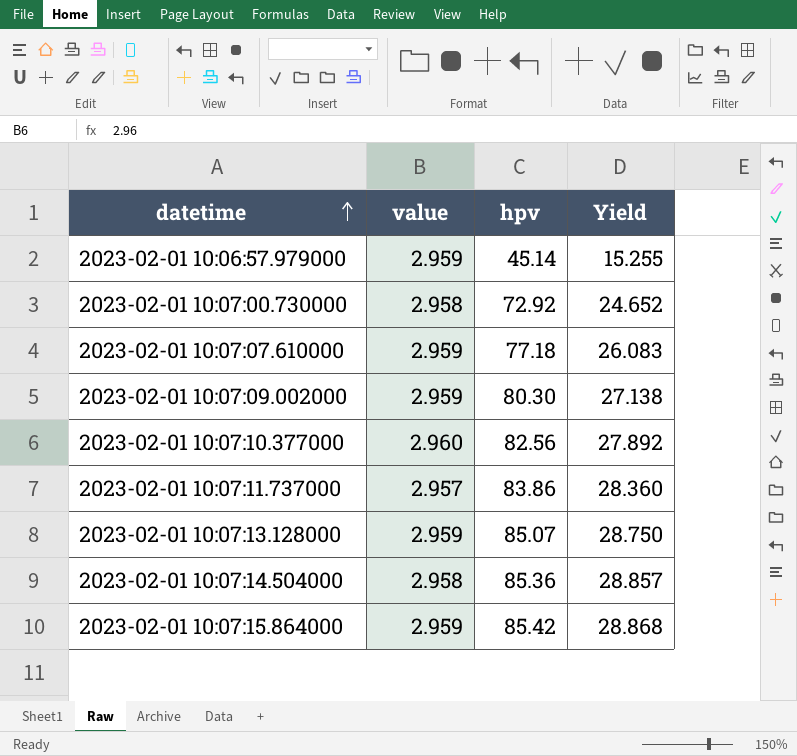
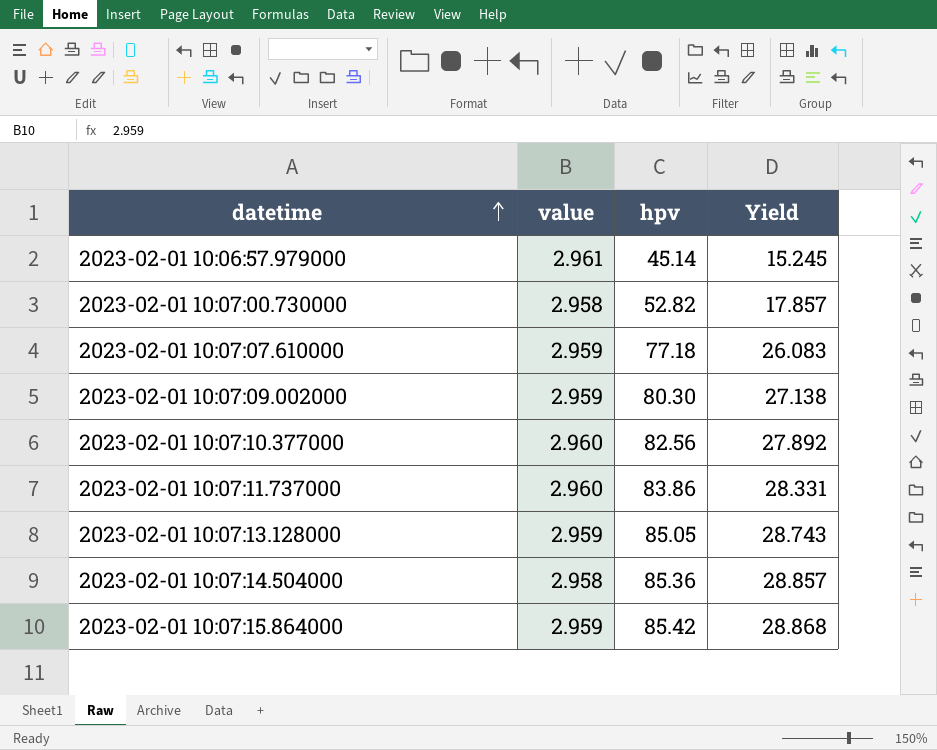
2023-02-01 10:06:57.979000 | value: 2.959 -> 2.961
2023-02-01 10:06:57.979000 | Yield: 15.255 -> 15.245
2023-02-01 10:07:00.730000 | hpv: 72.92 -> 52.82
2023-02-01 10:07:00.730000 | Yield: 24.652 -> 17.857
2023-02-01 10:07:11.737000 | value: 2.957 -> 2.960
2023-02-01 10:07:11.737000 | Yield: 28.360 -> 28.331
2023-02-01 10:07:13.128000 | hpv: 85.07 -> 85.05
2023-02-01 10:07:13.128000 | Yield: 28.750 -> 28.743

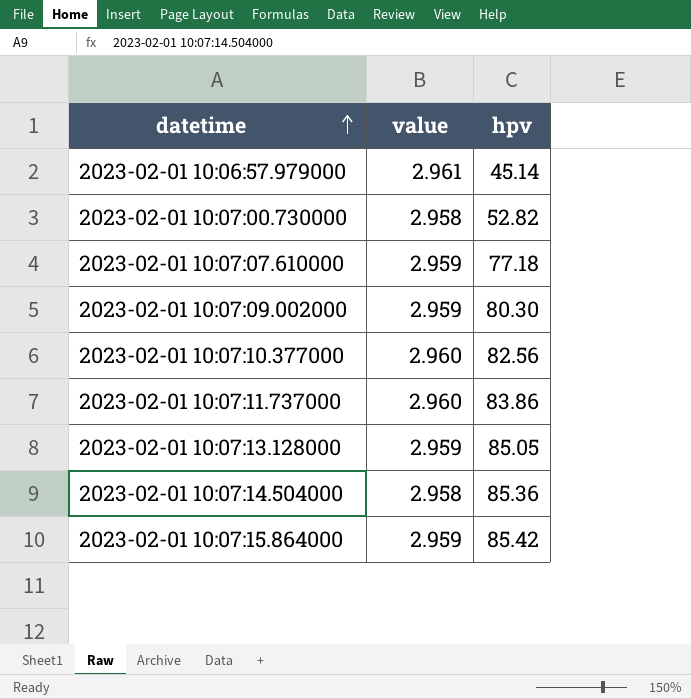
column Yield | formula: [hpv] / [value] -> none

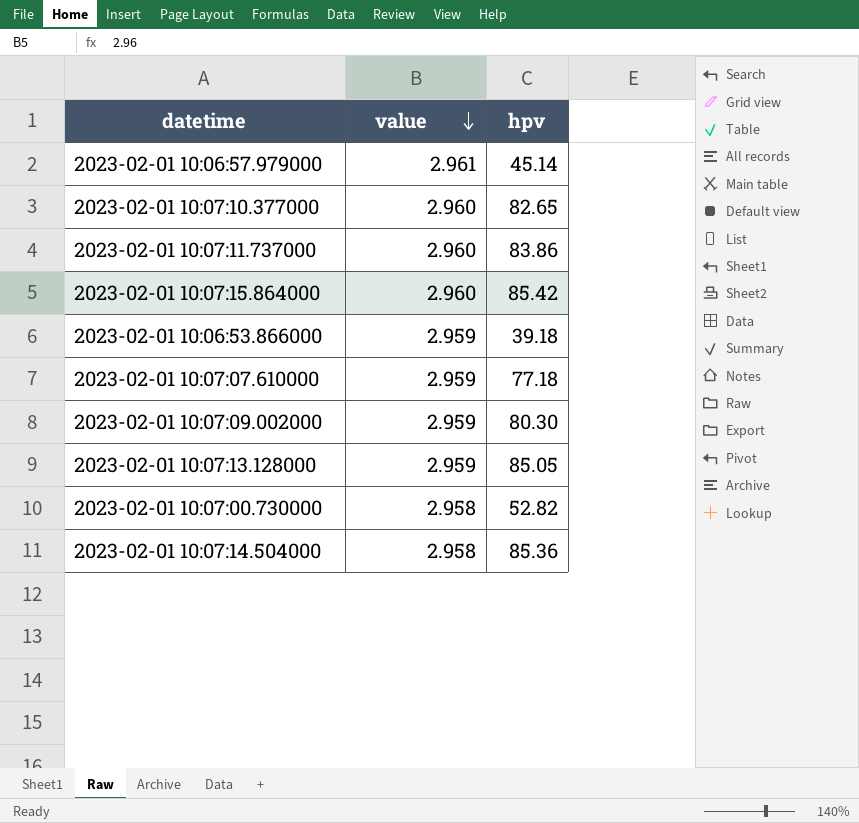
row order: datetime ascending -> value descending
2023-02-01 10:07:10.377000 | hpv: 82.56 -> 82.65
2023-02-01 10:07:15.864000 | value: 2.959 -> 2.960
row 2023-02-01 10:06:53.866000: none -> 2.959 | 39.18

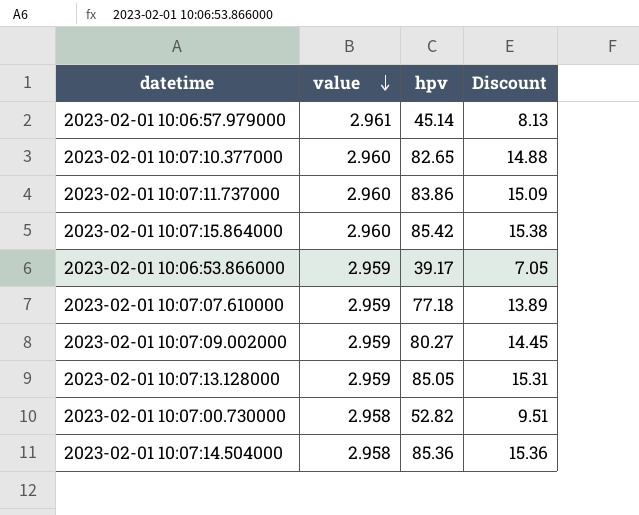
column Discount | formula: none -> [hpv] * 0.18
2023-02-01 10:06:53.866000 | hpv: 39.18 -> 39.17
2023-02-01 10:07:09.002000 | hpv: 80.30 -> 80.27

